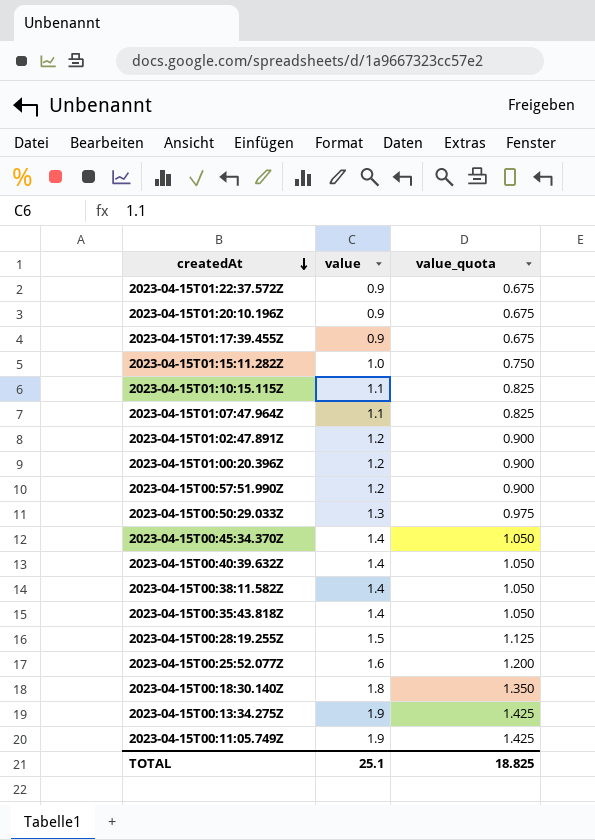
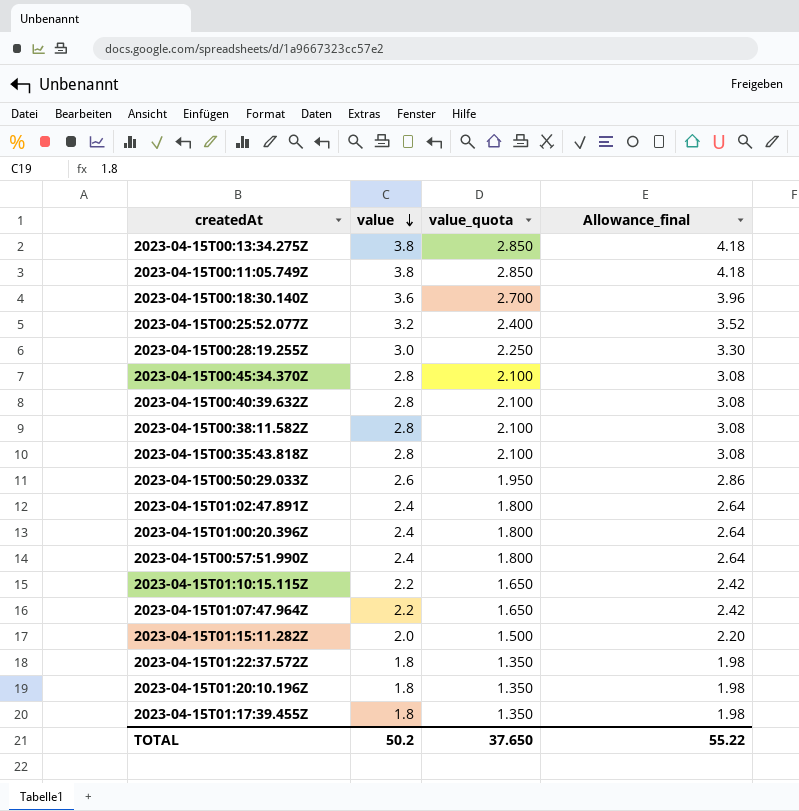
row order: createdAt descending -> value descending
column Allowance_final | formula: none -> [value] * 1.1
2023-04-15T00:13:34.275Z | value: 1.9 -> 3.8
2023-04-15T00:13:34.275Z | value_quota: 1.425 -> 2.850
2023-04-15T00:11:05.749Z | value: 1.9 -> 3.8
2023-04-15T00:11:05.749Z | value_quota: 1.425 -> 2.850
2023-04-15T00:18:30.140Z | value: 1.8 -> 3.6
2023-04-15T00:18:30.140Z | value_quota: 1.350 -> 2.700
2023-04-15T00:25:52.077Z | value: 1.6 -> 3.2
2023-04-15T00:25:52.077Z | value_quota: 1.200 -> 2.400
2023-04-15T00:28:19.255Z | value: 1.5 -> 3.0
2023-04-15T00:28:19.255Z | value_quota: 1.125 -> 2.250
2023-04-15T00:45:34.370Z | value: 1.4 -> 2.8
2023-04-15T00:45:34.370Z | value_quota: 1.050 -> 2.100
2023-04-15T00:40:39.632Z | value: 1.4 -> 2.8
2023-04-15T00:40:39.632Z | value_quota: 1.050 -> 2.100
2023-04-15T00:38:11.582Z | value: 1.4 -> 2.8
2023-04-15T00:38:11.582Z | value_quota: 1.050 -> 2.100
2023-04-15T00:35:43.818Z | value: 1.4 -> 2.8
2023-04-15T00:35:43.818Z | value_quota: 1.050 -> 2.100
2023-04-15T00:50:29.033Z | value: 1.3 -> 2.6
2023-04-15T00:50:29.033Z | value_quota: 0.975 -> 1.950
2023-04-15T01:02:47.891Z | value: 1.2 -> 2.4
2023-04-15T01:02:47.891Z | value_quota: 0.900 -> 1.800
2023-04-15T01:00:20.396Z | value: 1.2 -> 2.4
2023-04-15T01:00:20.396Z | value_quota: 0.900 -> 1.800
2023-04-15T00:57:51.990Z | value: 1.2 -> 2.4
2023-04-15T00:57:51.990Z | value_quota: 0.900 -> 1.800
2023-04-15T01:10:15.115Z | value: 1.1 -> 2.2
2023-04-15T01:10:15.115Z | value_quota: 0.825 -> 1.650
2023-04-15T01:07:47.964Z | value: 1.1 -> 2.2
2023-04-15T01:07:47.964Z | value_quota: 0.825 -> 1.650
2023-04-15T01:15:11.282Z | value: 1.0 -> 2.0
2023-04-15T01:15:11.282Z | value_quota: 0.750 -> 1.500
2023-04-15T01:22:37.572Z | value: 0.9 -> 1.8
2023-04-15T01:22:37.572Z | value_quota: 0.675 -> 1.350
2023-04-15T01:20:10.196Z | value: 0.9 -> 1.8
2023-04-15T01:20:10.196Z | value_quota: 0.675 -> 1.350
2023-04-15T01:17:39.455Z | value: 0.9 -> 1.8
2023-04-15T01:17:39.455Z | value_quota: 0.675 -> 1.350
TOTAL | value: 25.1 -> 50.2
TOTAL | value_quota: 18.825 -> 37.650

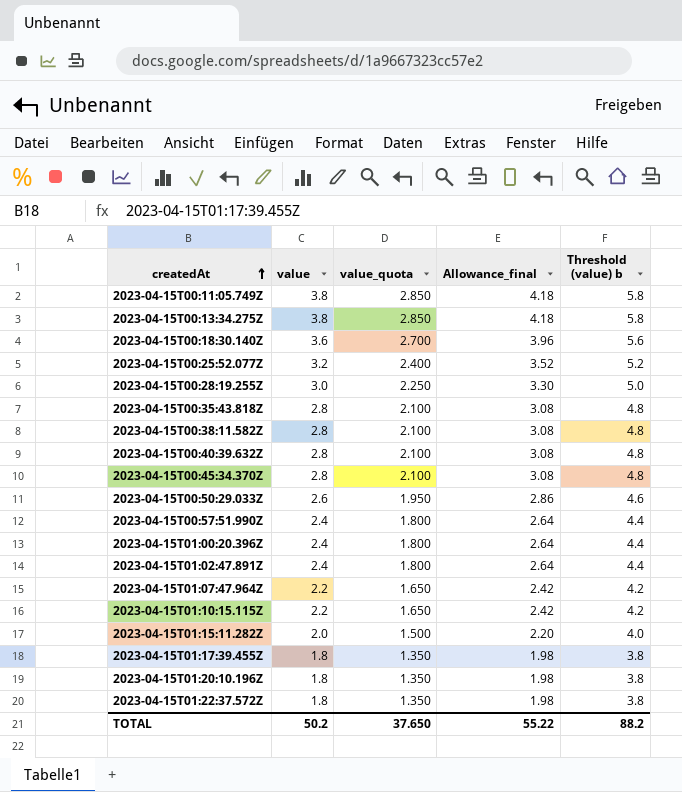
row order: value descending -> createdAt ascending
column Threshold (value) b | formula: none -> [value] + 2

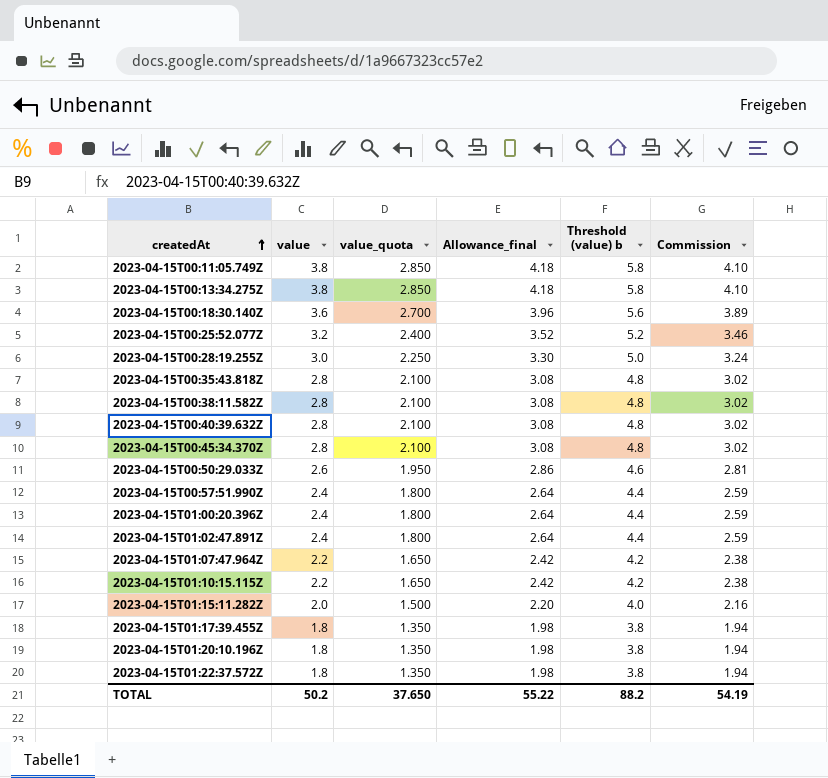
column Commission | formula: none -> [value] * 1.08

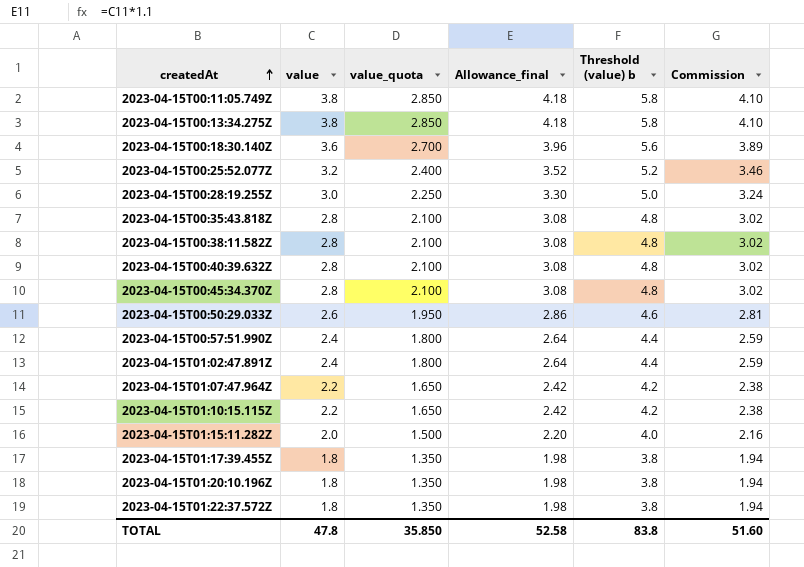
row 2023-04-15T01:00:20.396Z: 2.4 | 1.800 | 2.64 | 4.4 | 2.59 -> none
TOTAL | value: 50.2 -> 47.8
TOTAL | value_quota: 37.650 -> 35.850
TOTAL | Allowance_final: 55.22 -> 52.58
TOTAL | Threshold (value) b: 88.2 -> 83.8
TOTAL | Commission: 54.19 -> 51.60

